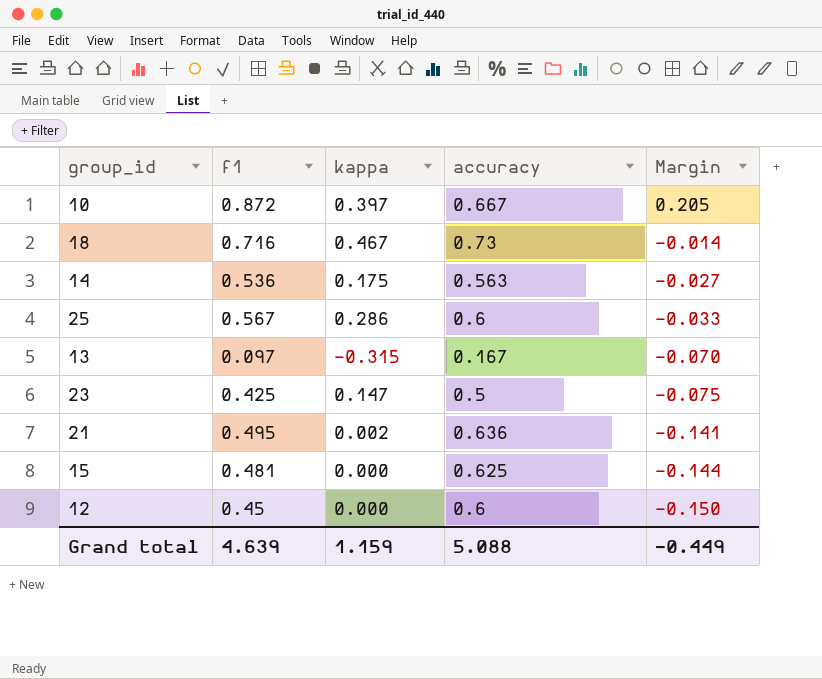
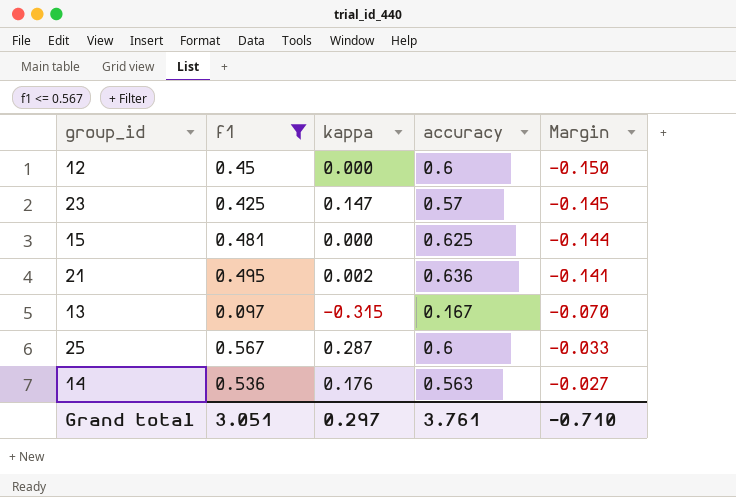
filter: none -> f1 <= 0.567
row order: Margin descending -> Margin ascending
23 | accuracy: 0.5 -> 0.57
23 | Margin: -0.075 -> -0.145
25 | kappa: 0.286 -> 0.287
14 | kappa: 0.175 -> 0.176
Grand total | f1: 4.639 -> 3.051
Grand total | kappa: 1.159 -> 0.297
Grand total | accuracy: 5.088 -> 3.761
Grand total | Margin: -0.449 -> -0.710

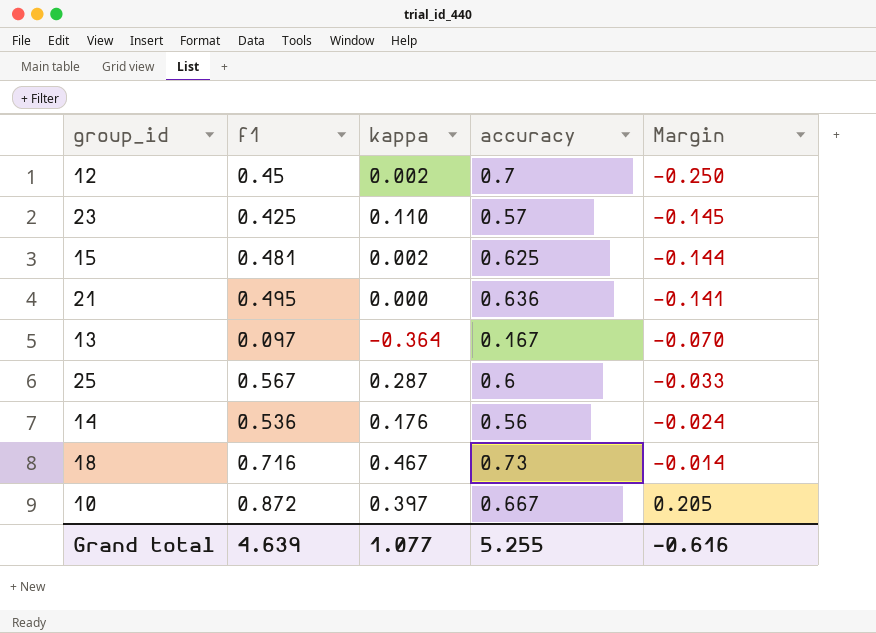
filter: f1 <= 0.567 -> none
12 | kappa: 0.000 -> 0.002
12 | accuracy: 0.6 -> 0.7
12 | Margin: -0.150 -> -0.250
23 | kappa: 0.147 -> 0.110
15 | kappa: 0.000 -> 0.002
21 | kappa: 0.002 -> 0.000
13 | kappa: -0.315 -> -0.364
14 | accuracy: 0.563 -> 0.56
14 | Margin: -0.027 -> -0.024
Grand total | f1: 3.051 -> 4.639
Grand total | kappa: 0.297 -> 1.077
Grand total | accuracy: 3.761 -> 5.255
Grand total | Margin: -0.710 -> -0.616

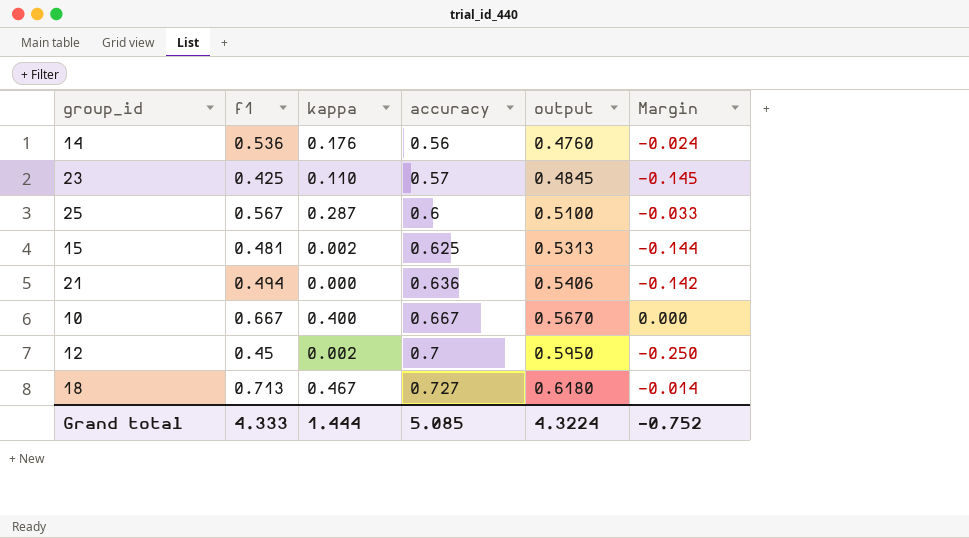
row order: Margin ascending -> accuracy ascending
column output | formula: none -> [accuracy] * 0.85
row 13: 0.097 | -0.364 | 0.167 | -0.070 -> none
21 | f1: 0.495 -> 0.494
21 | Margin: -0.141 -> -0.142
10 | f1: 0.872 -> 0.667
10 | kappa: 0.397 -> 0.400
10 | Margin: 0.205 -> 0.000
18 | f1: 0.716 -> 0.713
18 | accuracy: 0.73 -> 0.727
Grand total | f1: 4.639 -> 4.333
Grand total | kappa: 1.077 -> 1.444
Grand total | accuracy: 5.255 -> 5.085
Grand total | Margin: -0.616 -> -0.752

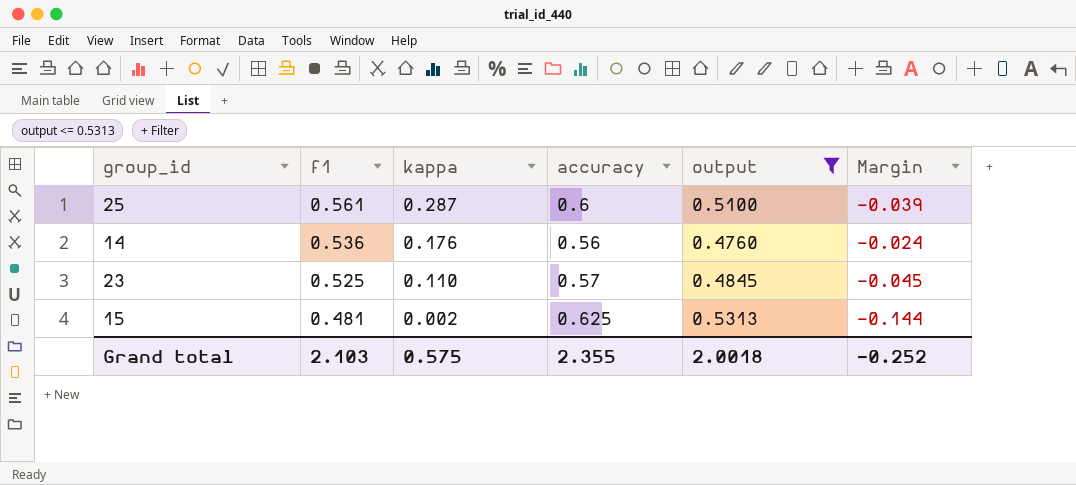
filter: none -> output <= 0.5313
row order: accuracy ascending -> f1 descending
25 | f1: 0.567 -> 0.561
25 | Margin: -0.033 -> -0.039
23 | f1: 0.425 -> 0.525
23 | Margin: -0.145 -> -0.045
Grand total | f1: 4.333 -> 2.103
Grand total | kappa: 1.444 -> 0.575
Grand total | accuracy: 5.085 -> 2.355
Grand total | output: 4.3224 -> 2.0018
Grand total | Margin: -0.752 -> -0.252

